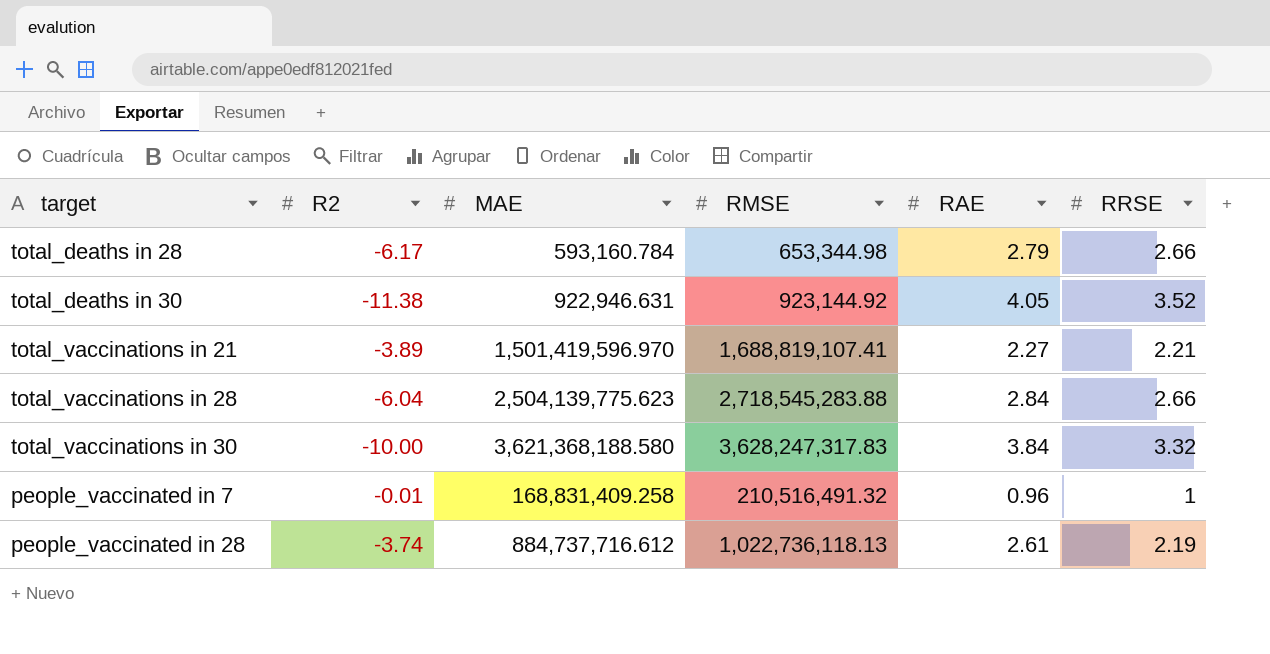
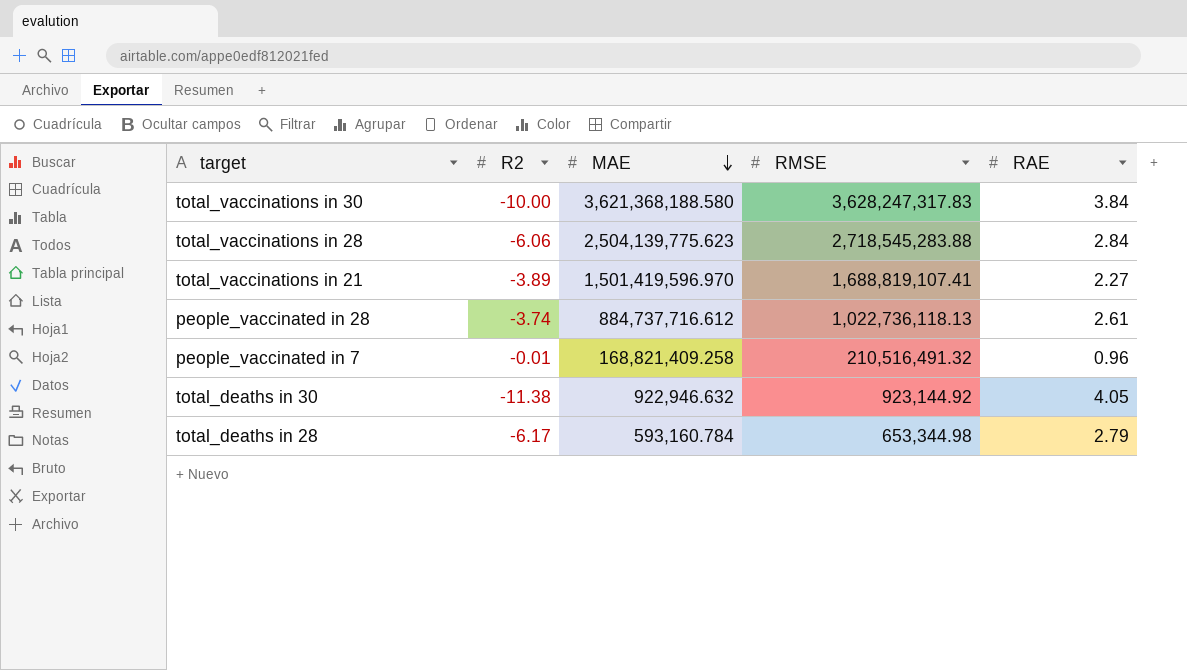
row order: none -> MAE descending
column RRSE | position: 6 -> none
total_vaccinations in 28 | R2: -6.04 -> -6.06
people_vaccinated in 7 | MAE: 168,831,409.258 -> 168,821,409.258
total_deaths in 30 | MAE: 922,946.631 -> 922,946.632

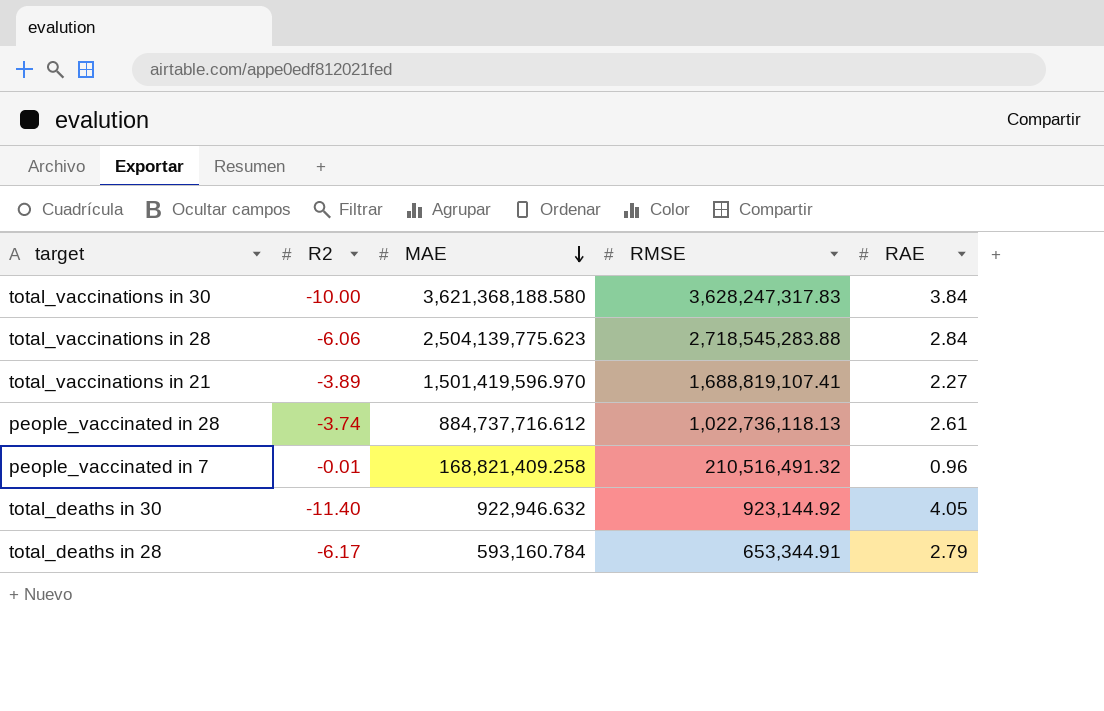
total_deaths in 30 | R2: -11.38 -> -11.40
total_deaths in 28 | RMSE: 653,344.98 -> 653,344.91

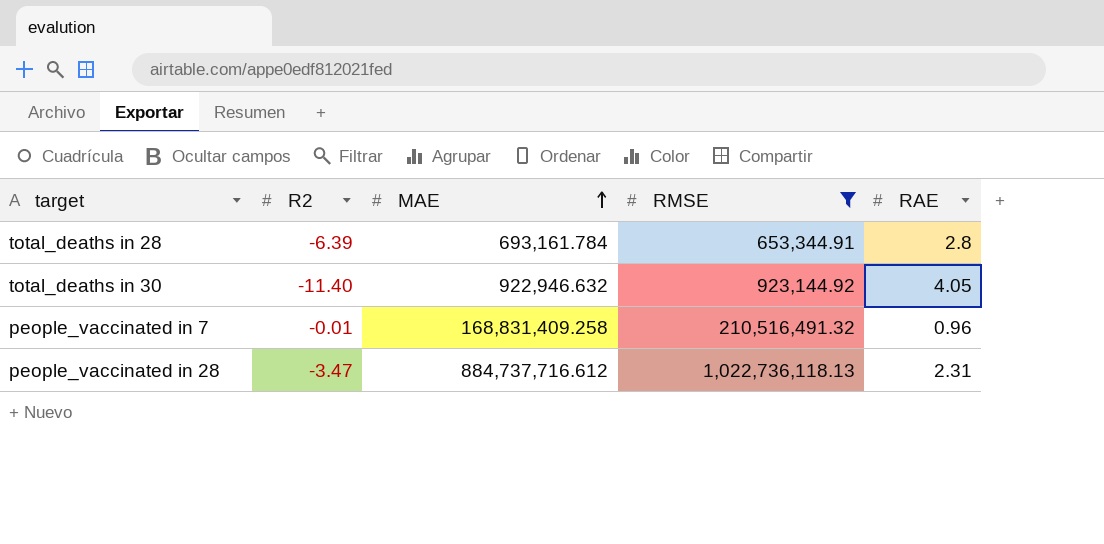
filter: none -> RMSE <= 1,022,736,118.13
row order: MAE descending -> MAE ascending
total_deaths in 28 | R2: -6.17 -> -6.39
total_deaths in 28 | MAE: 593,160.784 -> 693,161.784
total_deaths in 28 | RAE: 2.79 -> 2.8
people_vaccinated in 7 | MAE: 168,821,409.258 -> 168,831,409.258
people_vaccinated in 28 | R2: -3.74 -> -3.47
people_vaccinated in 28 | RAE: 2.61 -> 2.31

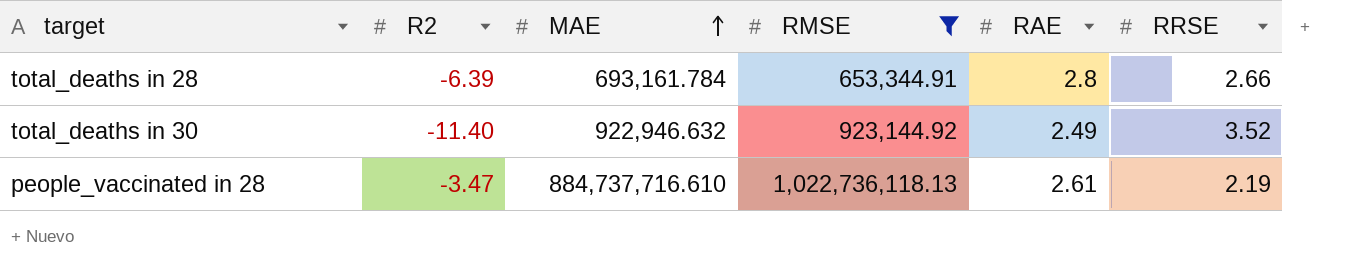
column RRSE | position: none -> 6
row people_vaccinated in 7: -0.01 | 168,831,409.258 | 210,516,491.32 | 0.96 -> none
total_deaths in 30 | RAE: 4.05 -> 2.49
people_vaccinated in 28 | MAE: 884,737,716.612 -> 884,737,716.610
people_vaccinated in 28 | RAE: 2.31 -> 2.61

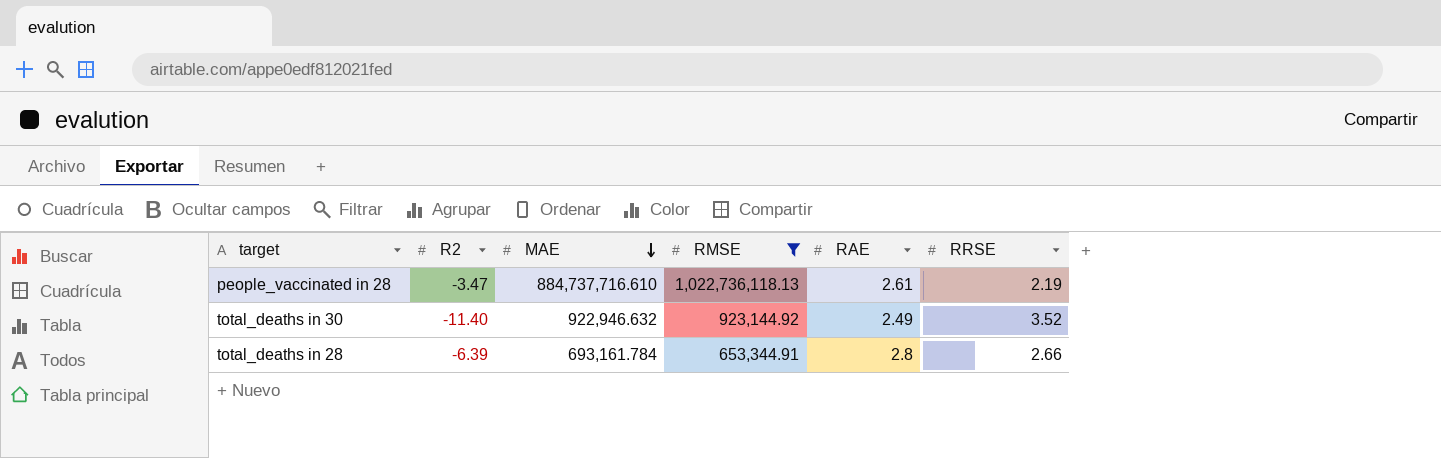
row order: MAE ascending -> MAE descending

